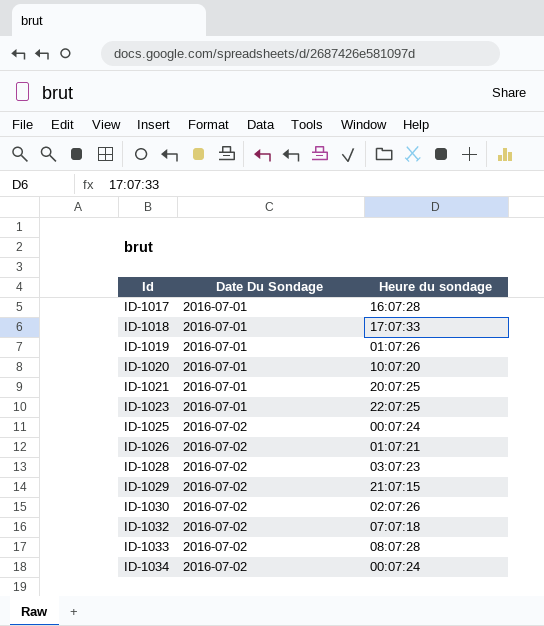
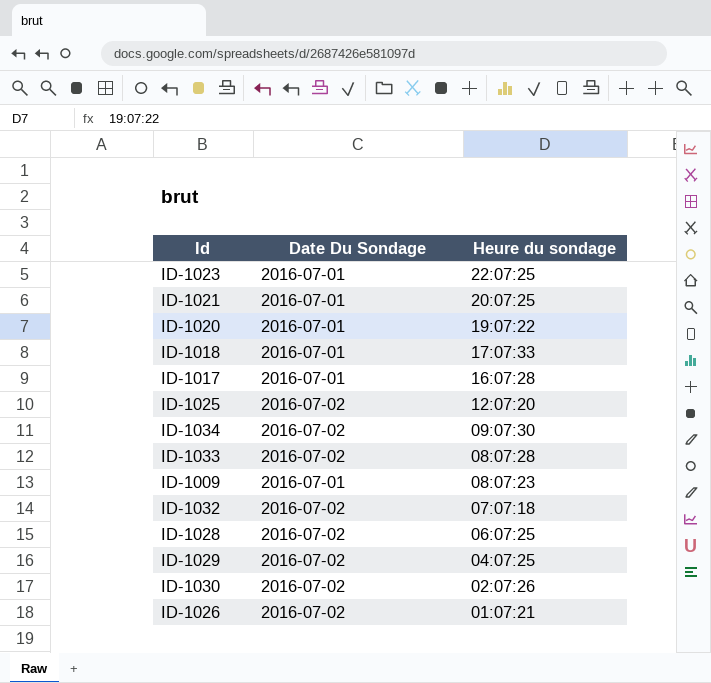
row order: Id ascending -> Heure du sondage descending
row ID-1019: 2016-07-01 | 01:07:26 -> none
ID-1020 | Heure du sondage: 10:07:20 -> 19:07:22
ID-1025 | Heure du sondage: 00:07:24 -> 12:07:20
ID-1034 | Heure du sondage: 00:07:24 -> 09:07:30
row ID-1009: none -> 2016-07-01 | 08:07:23
ID-1028 | Heure du sondage: 03:07:23 -> 06:07:25
ID-1029 | Heure du sondage: 21:07:15 -> 04:07:25

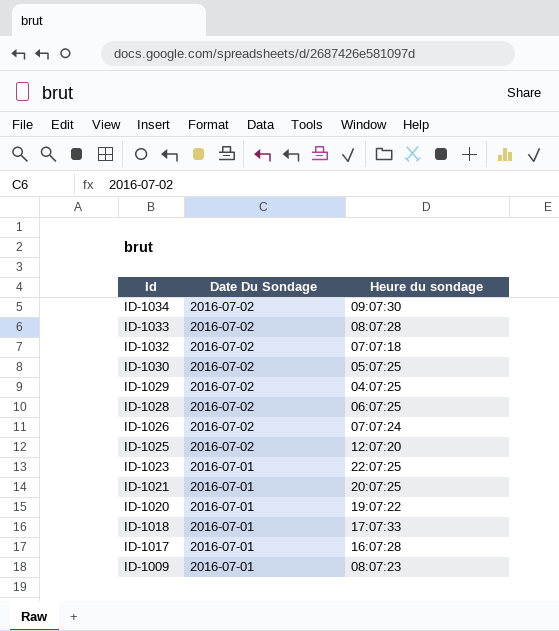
row order: Heure du sondage descending -> Id descending
ID-1030 | Heure du sondage: 02:07:26 -> 05:07:25
ID-1026 | Heure du sondage: 01:07:21 -> 07:07:24

